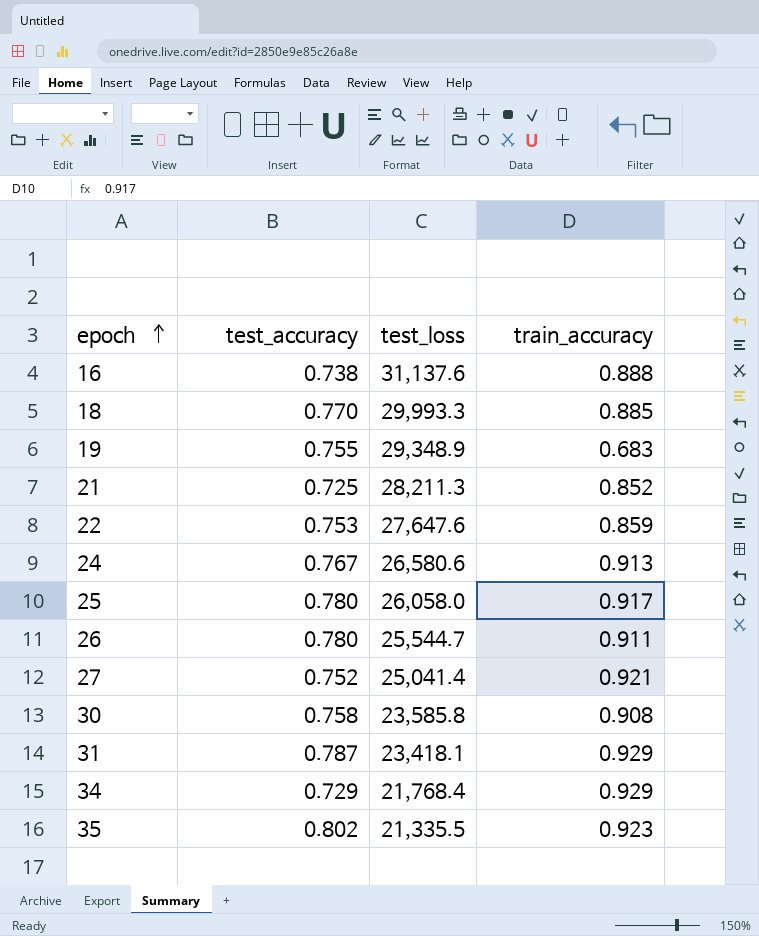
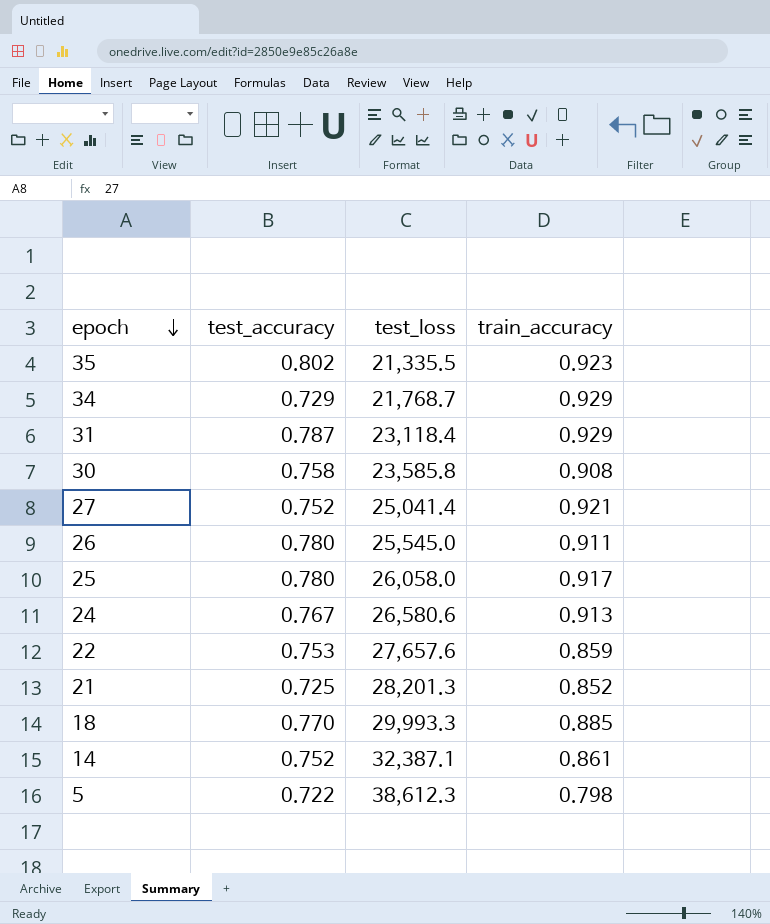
row order: epoch ascending -> epoch descending
row 16: 0.738 | 31,137.6 | 0.888 -> none
row 19: 0.755 | 29,348.9 | 0.683 -> none
34 | test_loss: 21,768.4 -> 21,768.7
31 | test_loss: 23,418.1 -> 23,118.4
26 | test_loss: 25,544.7 -> 25,545.0
22 | test_loss: 27,647.6 -> 27,657.6
21 | test_loss: 28,211.3 -> 28,201.3
row 14: none -> 0.752 | 32,387.1 | 0.861
row 5: none -> 0.722 | 38,612.3 | 0.798

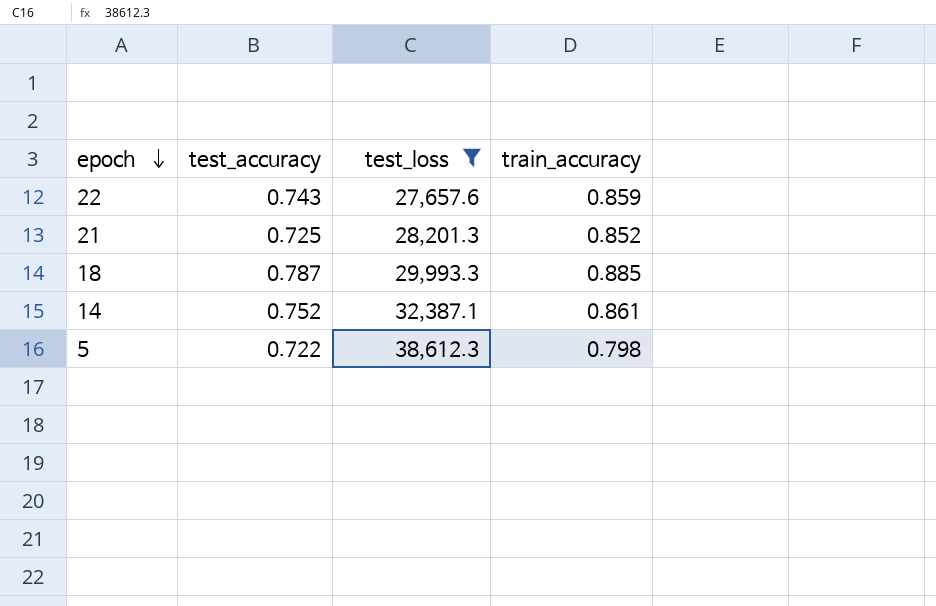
filter: none -> test_loss >= 27,657.6
22 | test_accuracy: 0.753 -> 0.743
18 | test_accuracy: 0.770 -> 0.787

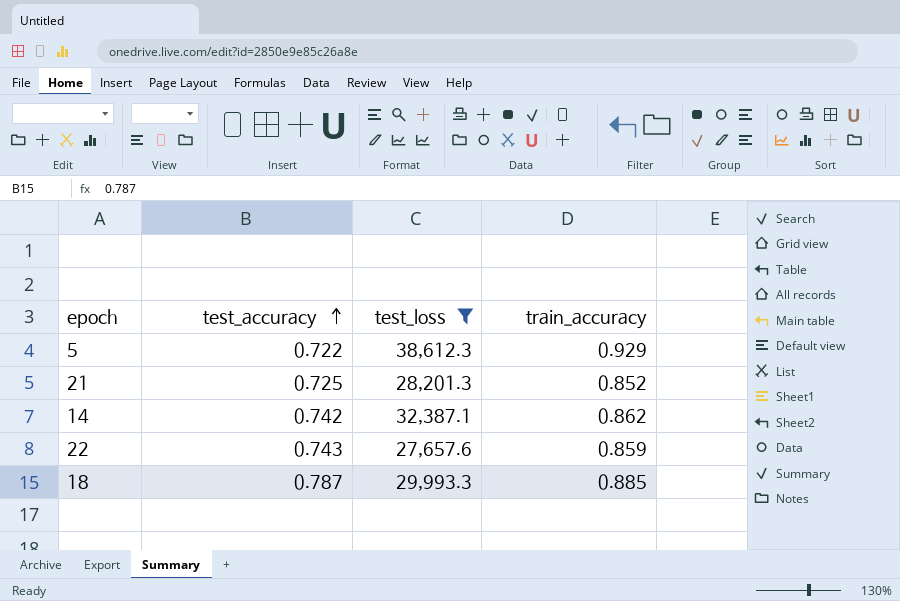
row order: epoch descending -> test_accuracy ascending
5 | train_accuracy: 0.798 -> 0.929
14 | test_accuracy: 0.752 -> 0.742
14 | train_accuracy: 0.861 -> 0.862

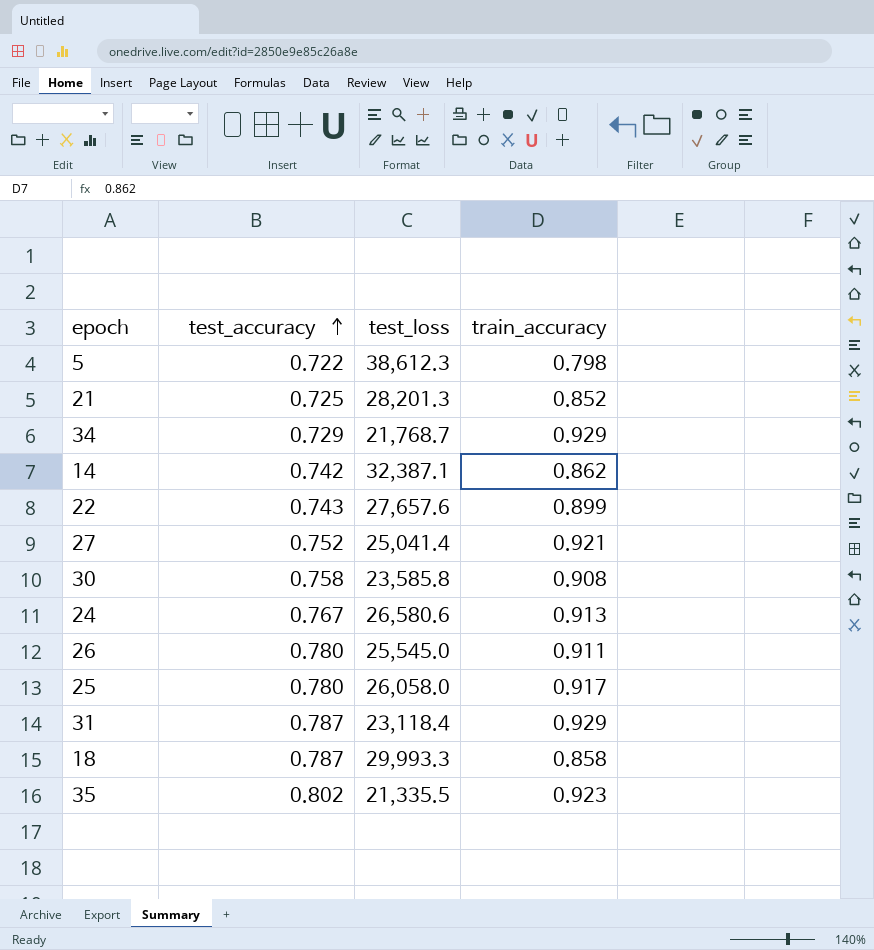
filter: test_loss >= 27,657.6 -> none
5 | train_accuracy: 0.929 -> 0.798
22 | train_accuracy: 0.859 -> 0.899
18 | train_accuracy: 0.885 -> 0.858

